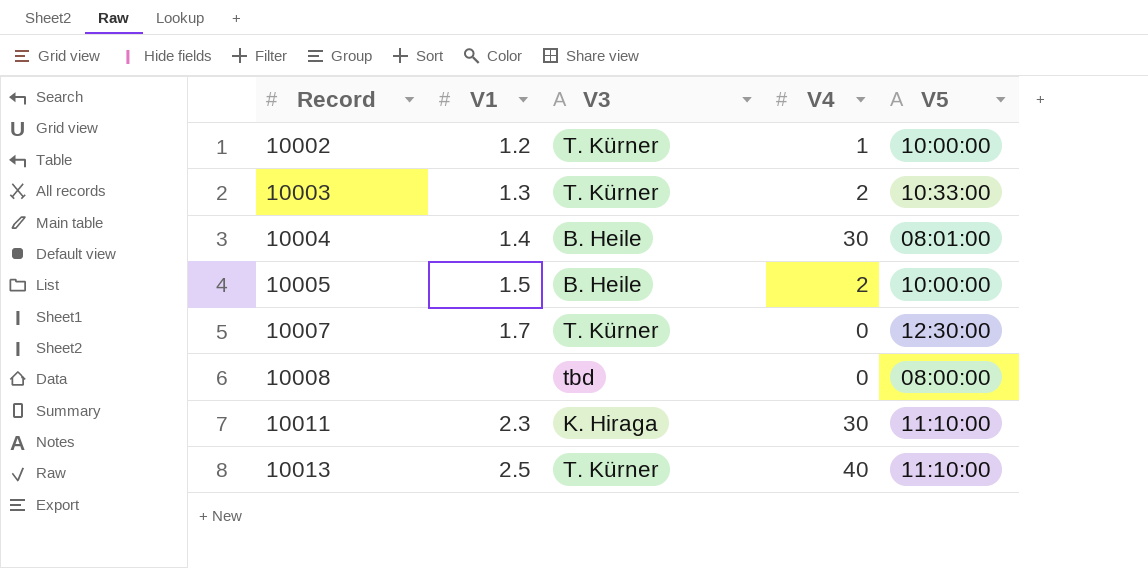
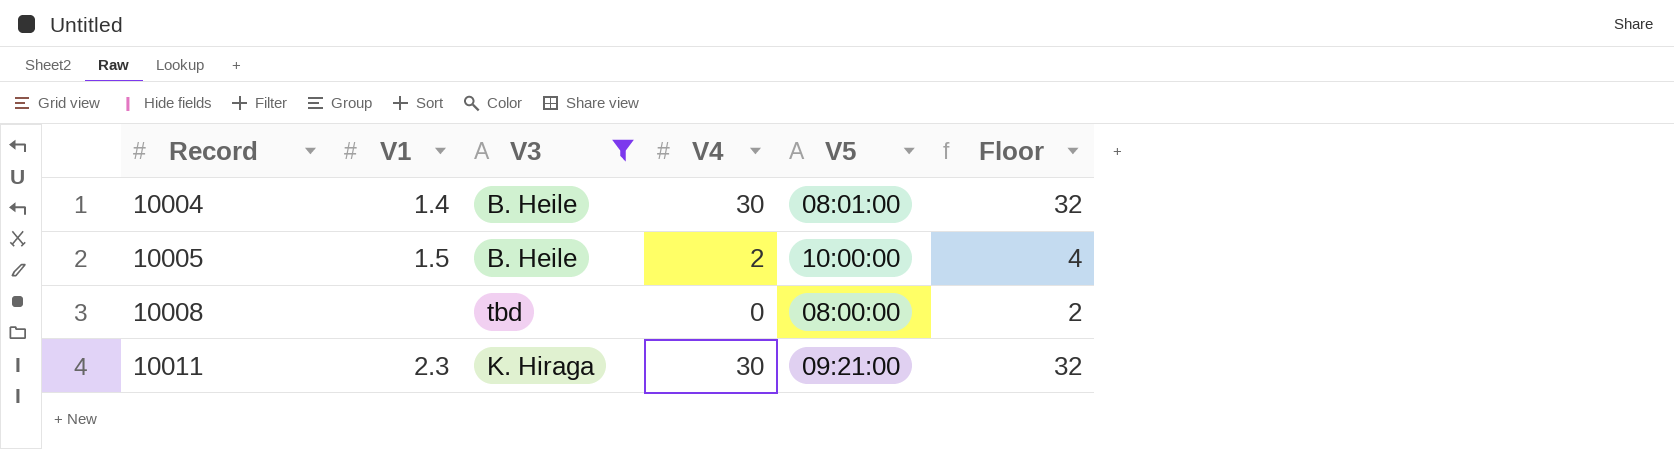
filter: none -> V3 != T. Kürner
column Floor | formula: none -> [V4] + 2
10011 | V5: 11:10:00 -> 09:21:00

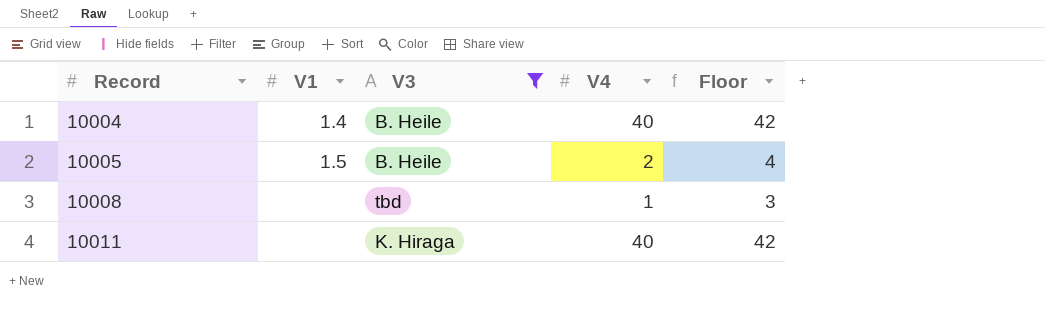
column V5 | position: 5 -> none
10004 | V4: 30 -> 40
10004 | Floor: 32 -> 42
10008 | V4: 0 -> 1
10008 | Floor: 2 -> 3
10011 | V1: 2.3 -> none
10011 | V4: 30 -> 40
10011 | Floor: 32 -> 42

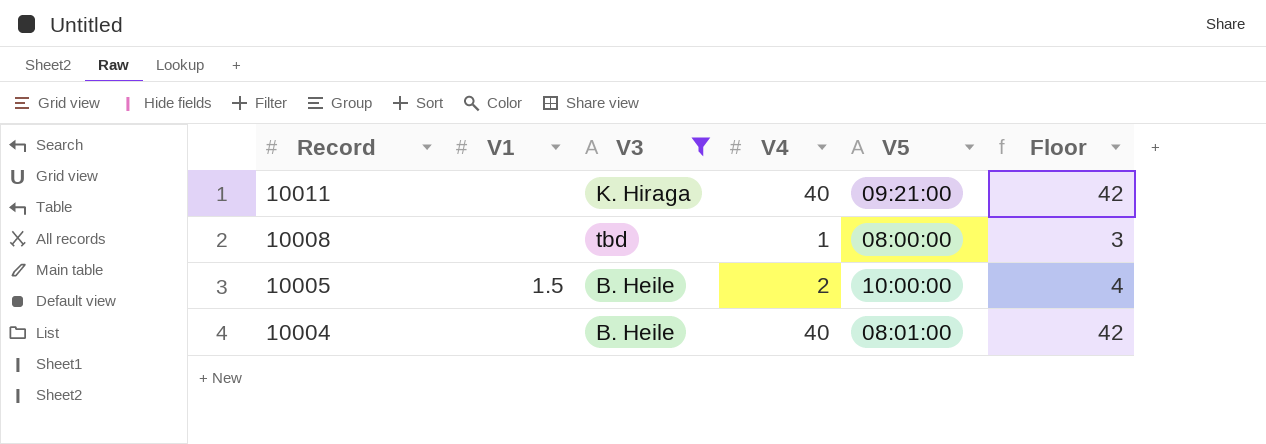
row order: Record ascending -> Record descending
column V5 | position: none -> 5
10004 | V1: 1.4 -> none

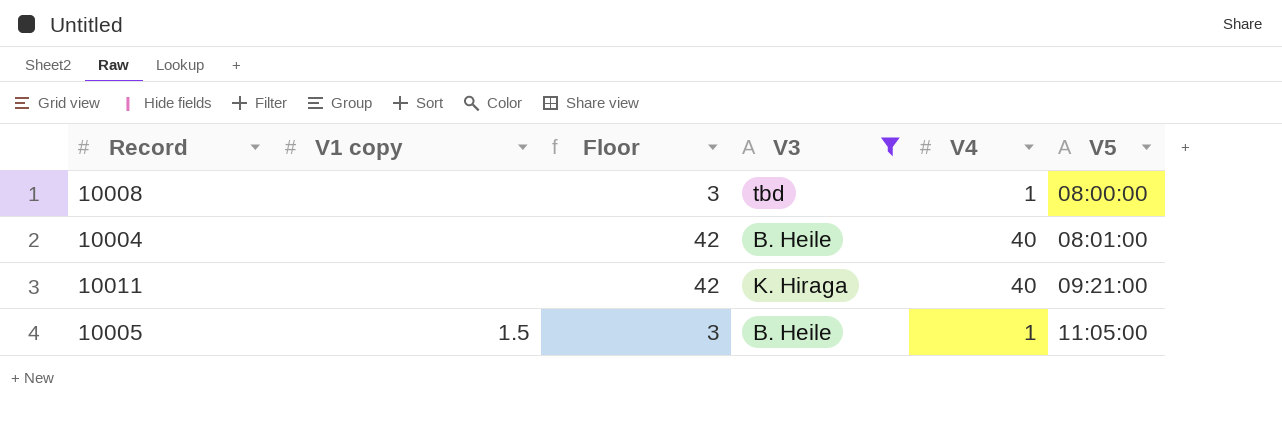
row order: Record descending -> V5 ascending
column name: V1 -> V1 copy
column Floor | position: 6 -> 3
10005 | Floor: 4 -> 3
10005 | V4: 2 -> 1
10005 | V5: 10:00:00 -> 11:05:00

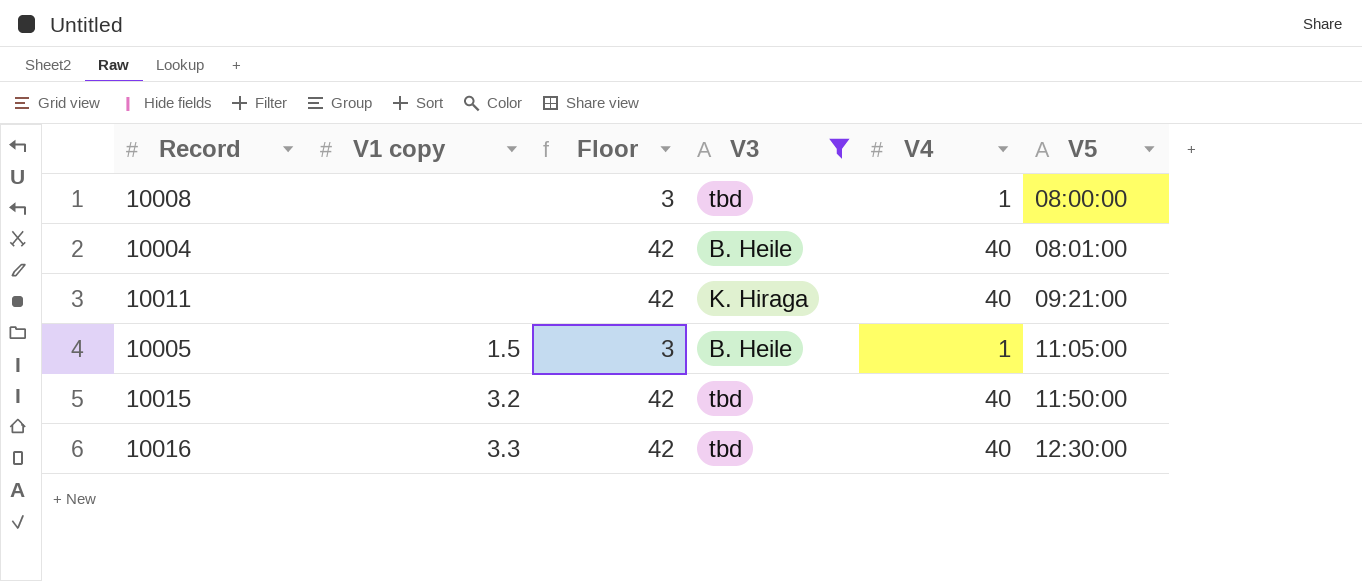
row 10015: none -> 3.2 | 42 | tbd | 40 | 11:50:00
row 10016: none -> 3.3 | 42 | tbd | 40 | 12:30:00

